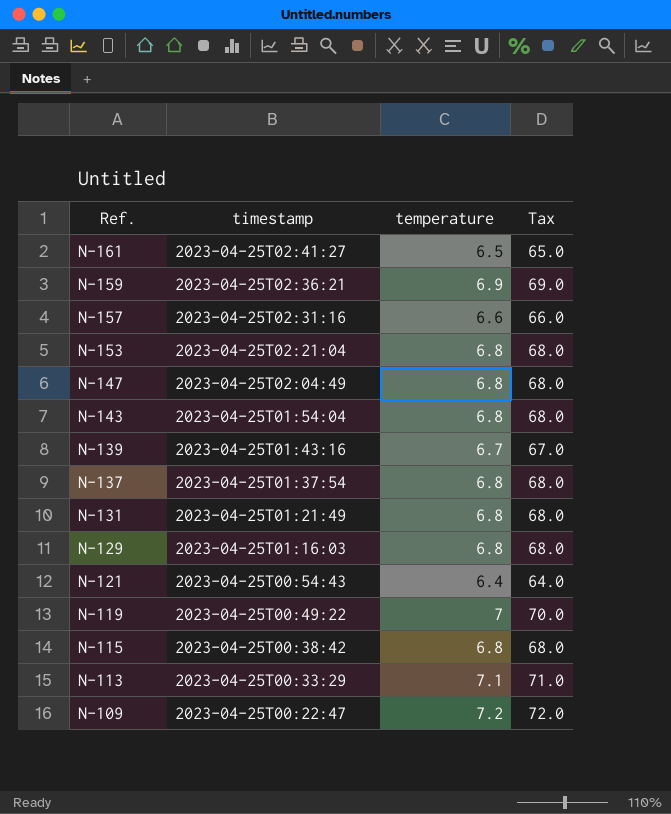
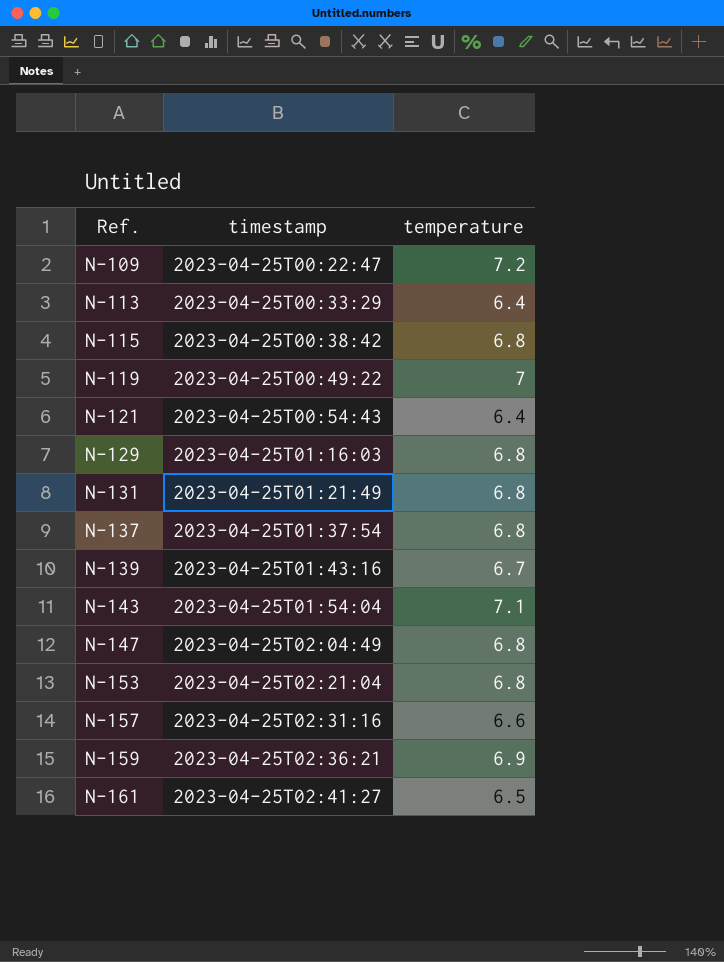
row order: Ref. descending -> Ref. ascending
column Tax | formula: [temperature] * 10 -> none
N-113 | temperature: 7.1 -> 6.4
N-143 | temperature: 6.8 -> 7.1

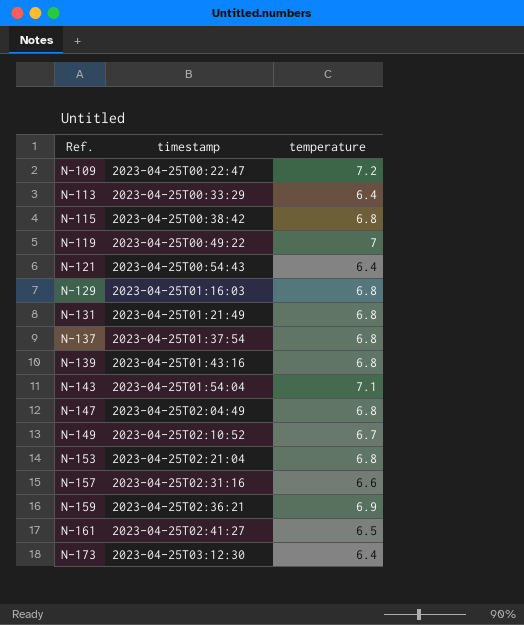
N-139 | temperature: 6.7 -> 6.8
row N-149: none -> 2023-04-25T02:10:52 | 6.7
row N-173: none -> 2023-04-25T03:12:30 | 6.4

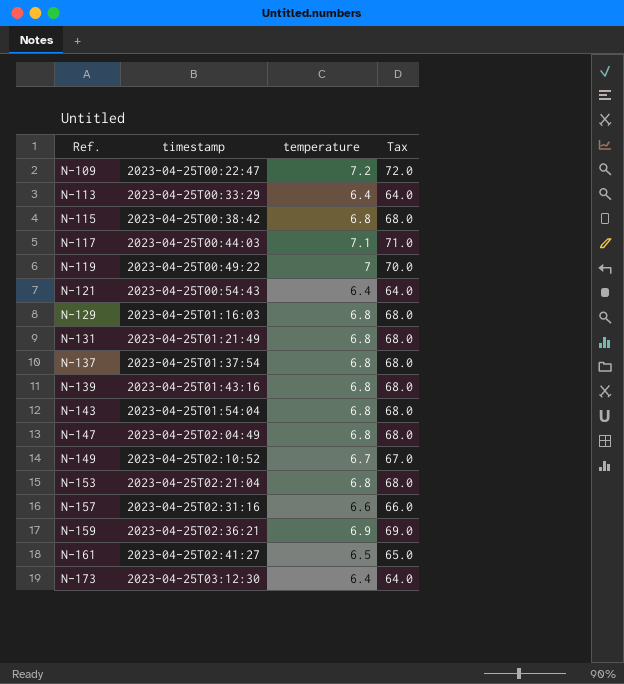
column Tax | formula: none -> [temperature] * 10
row N-117: none -> 2023-04-25T00:44:03 | 7.1 | 71.0
N-143 | temperature: 7.1 -> 6.8

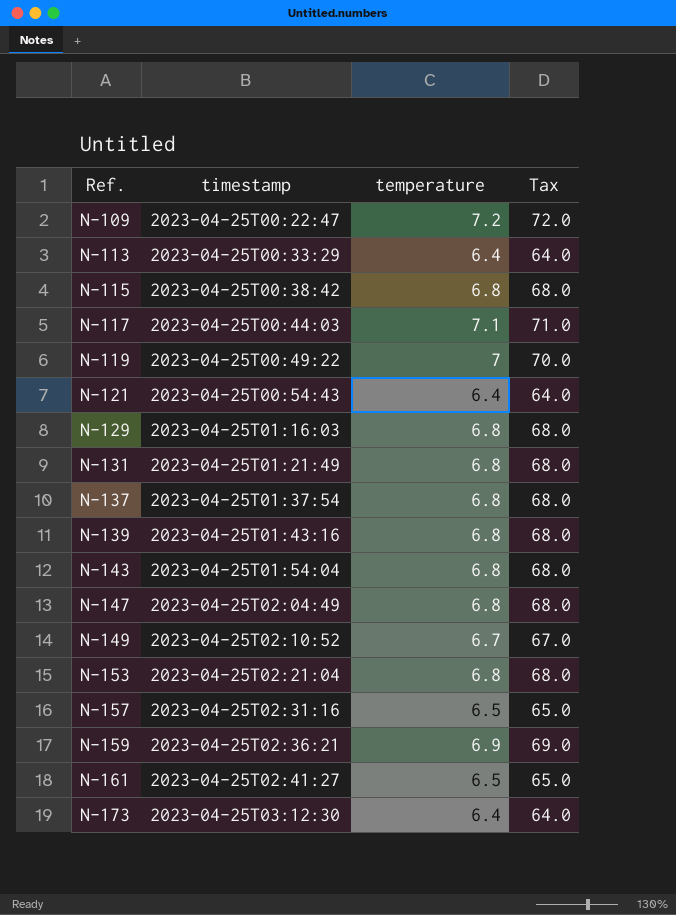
N-157 | temperature: 6.6 -> 6.5
N-157 | Tax: 66.0 -> 65.0

